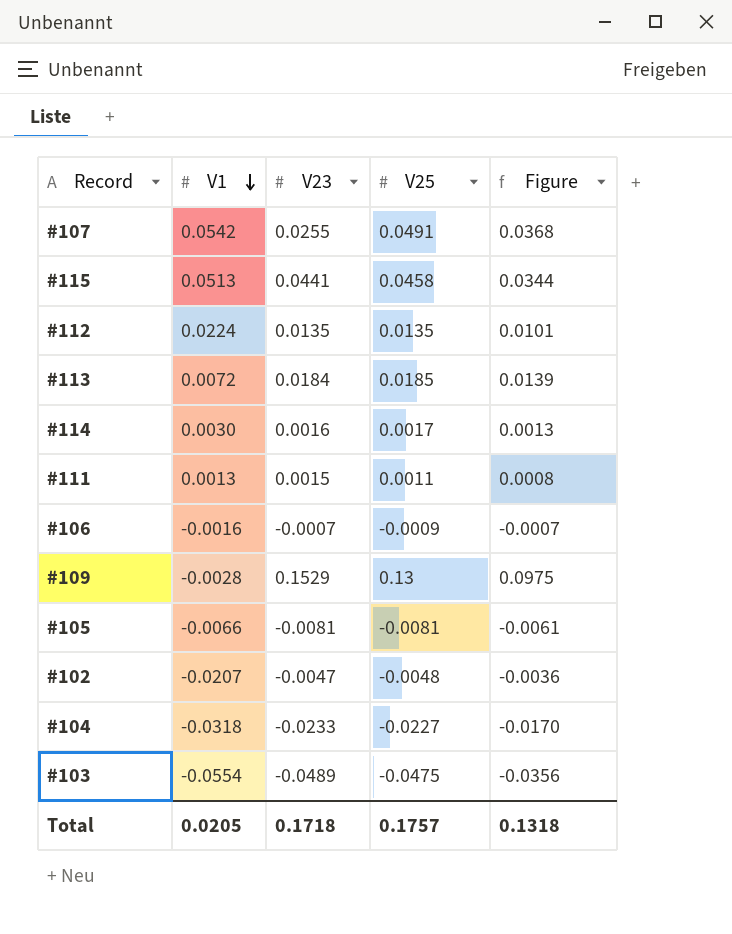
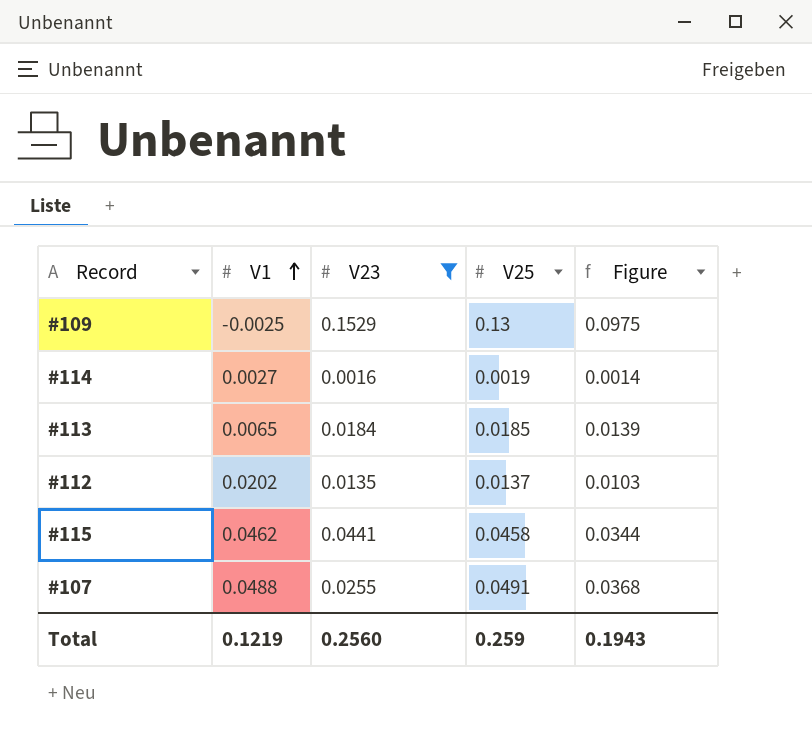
filter: none -> V23 >= 0.0016
row order: V1 descending -> V1 ascending
#109 | V1: -0.0028 -> -0.0025
#114 | V1: 0.0030 -> 0.0027
#114 | V25: 0.0017 -> 0.0019
#114 | Figure: 0.0013 -> 0.0014
#113 | V1: 0.0072 -> 0.0065
#112 | V1: 0.0224 -> 0.0202
#112 | V25: 0.0135 -> 0.0137
#112 | Figure: 0.0101 -> 0.0103
#115 | V1: 0.0513 -> 0.0462
#107 | V1: 0.0542 -> 0.0488
Total | V1: 0.0205 -> 0.1219
Total | V23: 0.1718 -> 0.2560
Total | V25: 0.1757 -> 0.259
Total | Figure: 0.1318 -> 0.1943

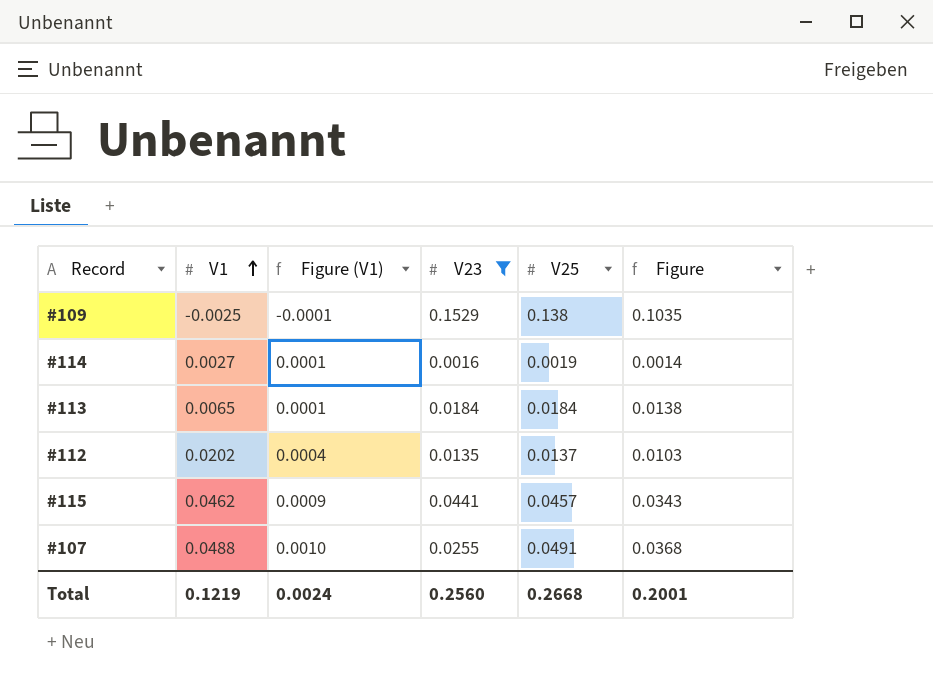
column Figure (V1) | formula: none -> [V1] * 0.02
#109 | V25: 0.13 -> 0.138
#109 | Figure: 0.0975 -> 0.1035
#113 | V25: 0.0185 -> 0.0184
#113 | Figure: 0.0139 -> 0.0138
#115 | V25: 0.0458 -> 0.0457
#115 | Figure: 0.0344 -> 0.0343
Total | V25: 0.259 -> 0.2668
Total | Figure: 0.1943 -> 0.2001

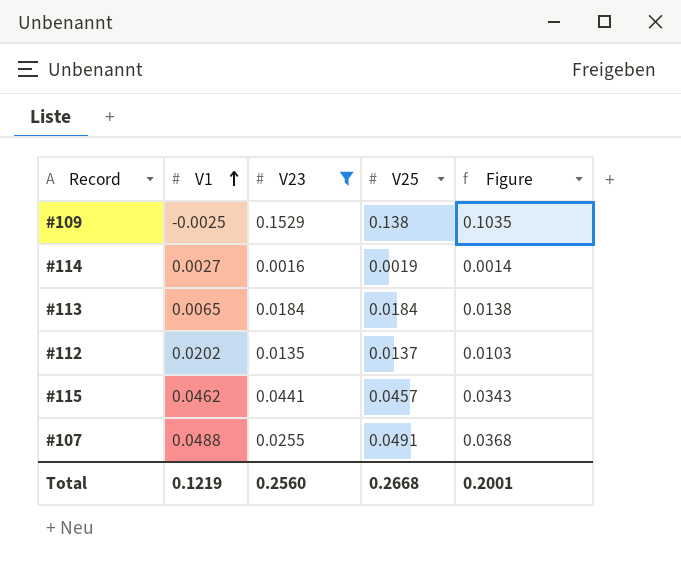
column Figure (V1) | formula: [V1] * 0.02 -> none

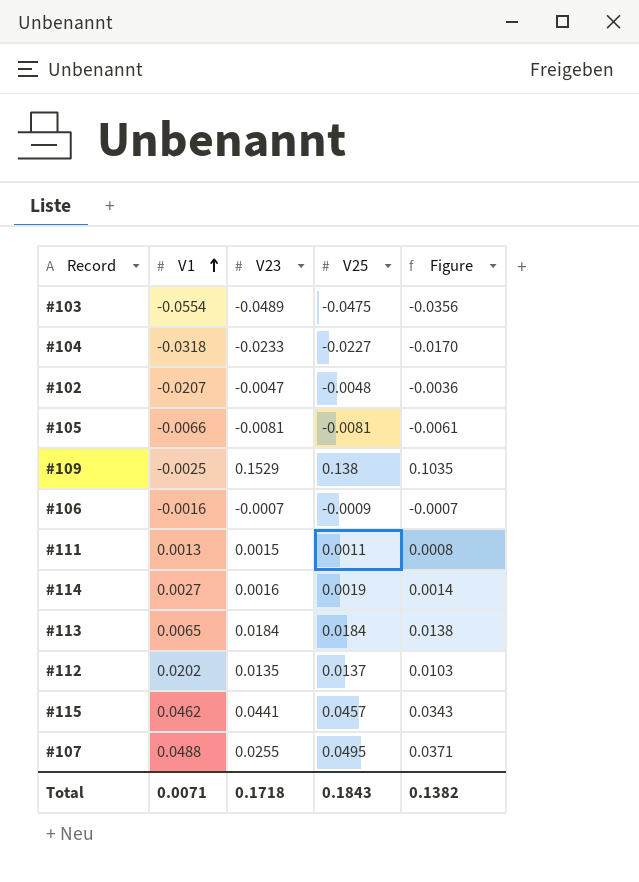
filter: V23 >= 0.0016 -> none
#107 | V25: 0.0491 -> 0.0495
#107 | Figure: 0.0368 -> 0.0371
Total | V1: 0.1219 -> 0.0071
Total | V23: 0.2560 -> 0.1718
Total | V25: 0.2668 -> 0.1843
Total | Figure: 0.2001 -> 0.1382

